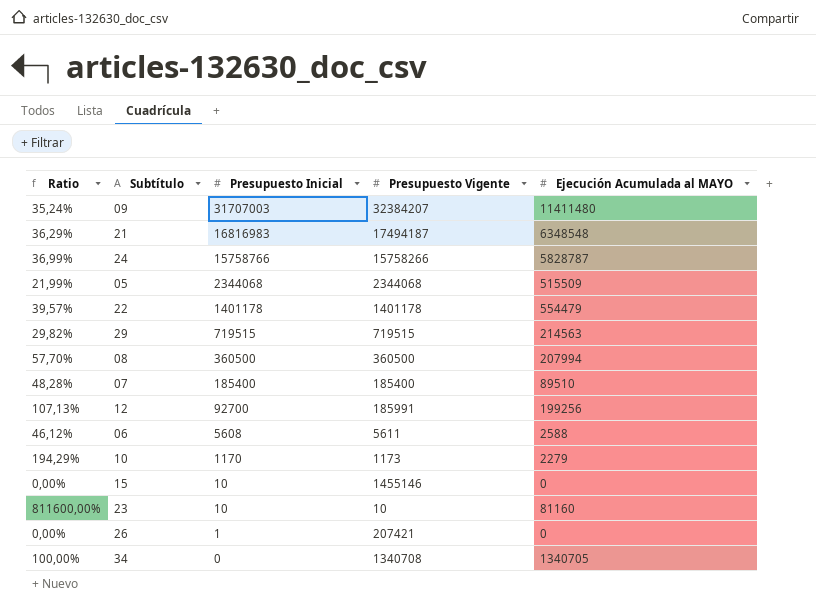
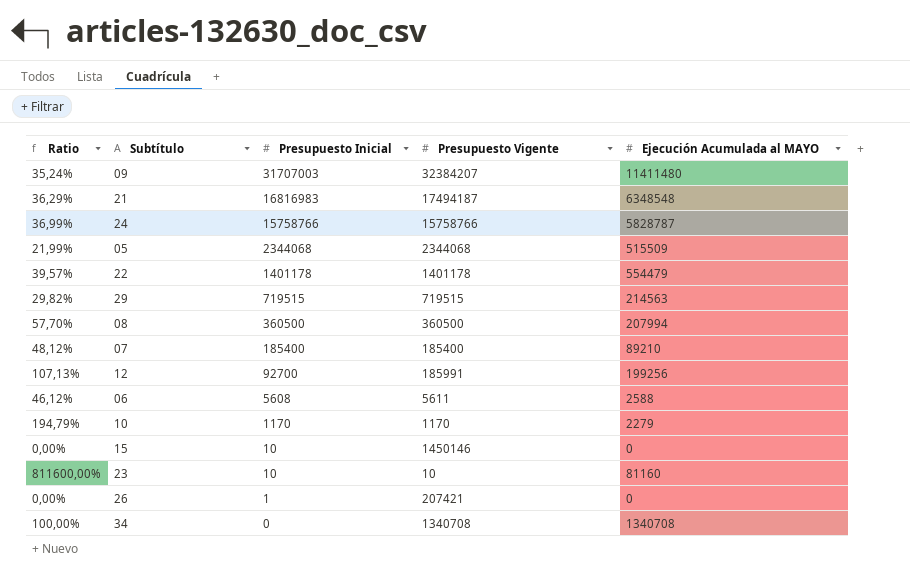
24 | Presupuesto Vigente: 15758266 -> 15758766
07 | Ratio: 48,28% -> 48,12%
07 | Ejecución Acumulada al MAYO: 89510 -> 89210
10 | Ratio: 194,29% -> 194,79%
10 | Presupuesto Vigente: 1173 -> 1170
15 | Presupuesto Vigente: 1455146 -> 1450146
34 | Ejecución Acumulada al MAYO: 1340705 -> 1340708

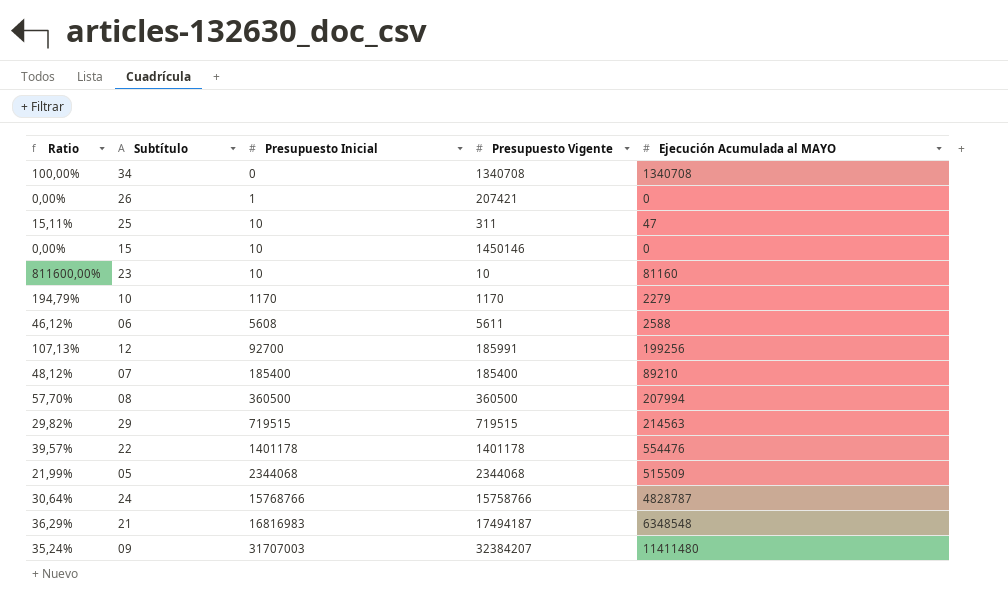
row order: Presupuesto Inicial descending -> Presupuesto Inicial ascending
row 25: none -> 15,11% | 10 | 311 | 47
22 | Ejecución Acumulada al MAYO: 554479 -> 554476
24 | Ratio: 36,99% -> 30,64%
24 | Presupuesto Inicial: 15758766 -> 15768766
24 | Ejecución Acumulada al MAYO: 5828787 -> 4828787

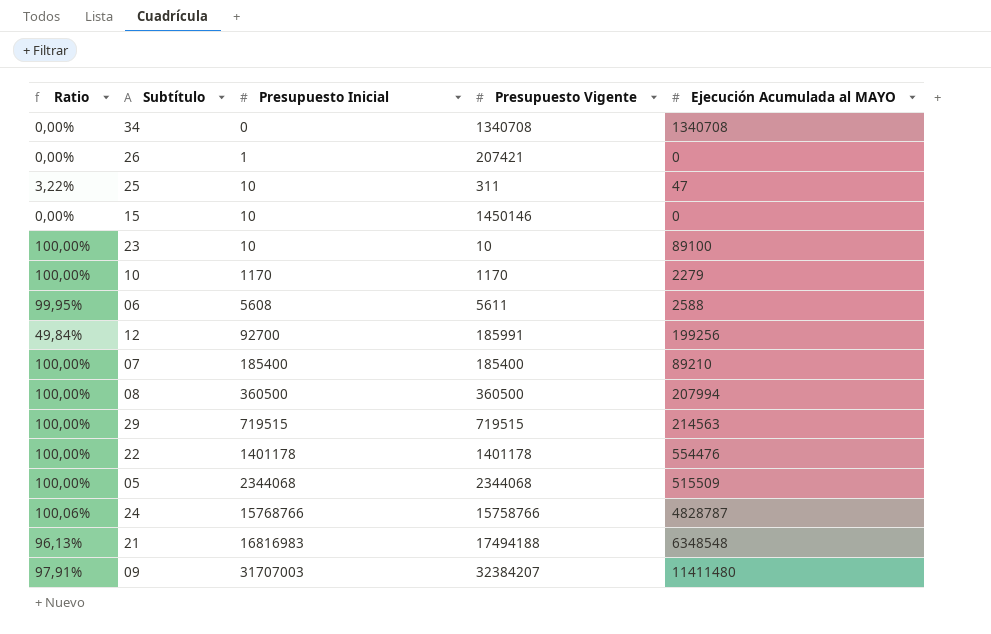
column Ratio | formula: [Ejecución Acumulada al MAYO] / [Presupuesto Vigente] -> [Presupuesto Inicial] / [Presupuesto Vigente]
23 | Ejecución Acumulada al MAYO: 81160 -> 89100
21 | Presupuesto Vigente: 17494187 -> 17494188

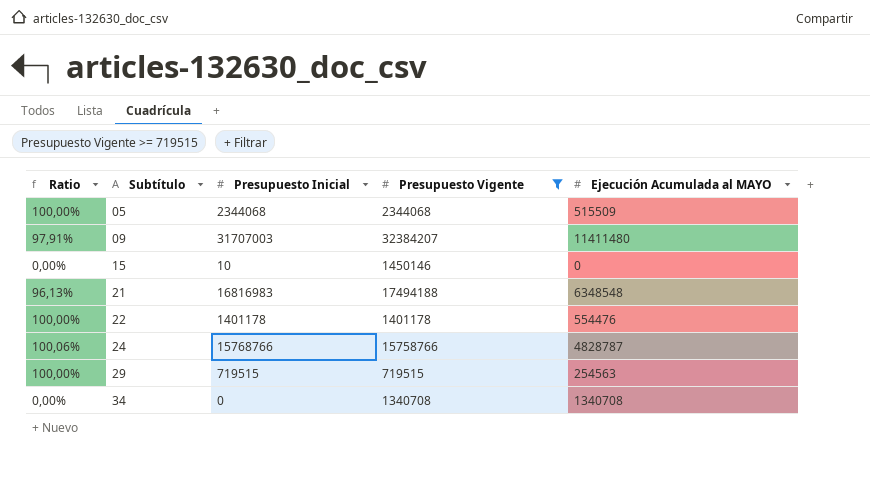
filter: none -> Presupuesto Vigente >= 719515
row order: Presupuesto Inicial ascending -> Subtítulo ascending
29 | Ejecución Acumulada al MAYO: 214563 -> 254563

